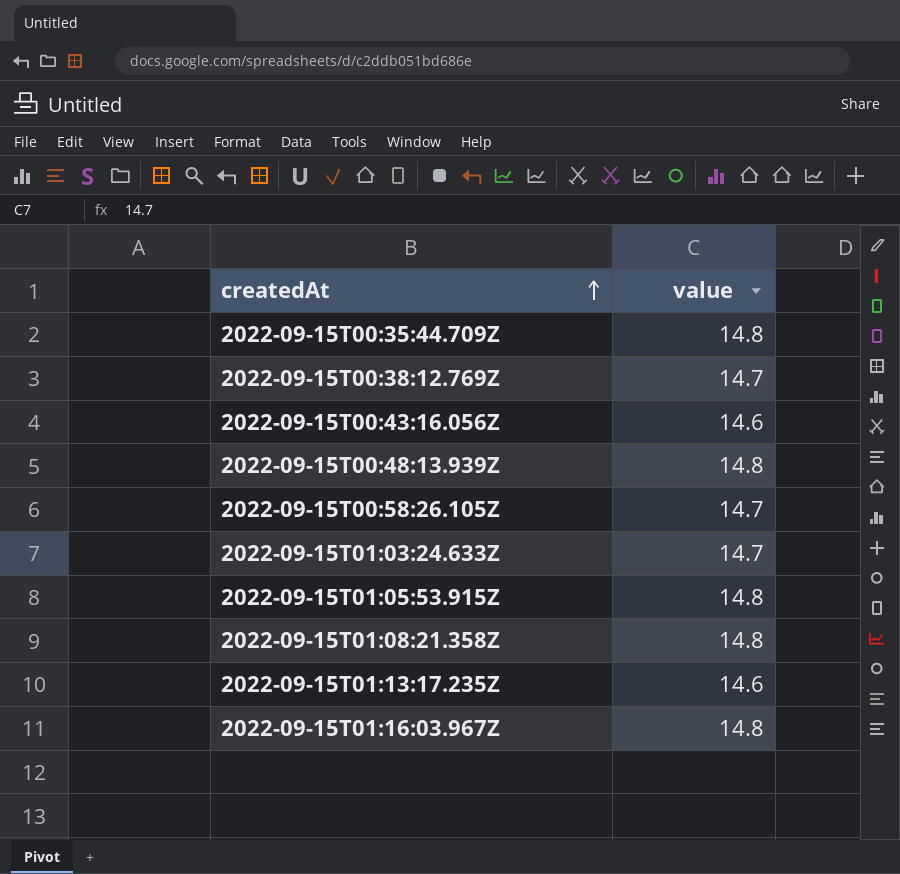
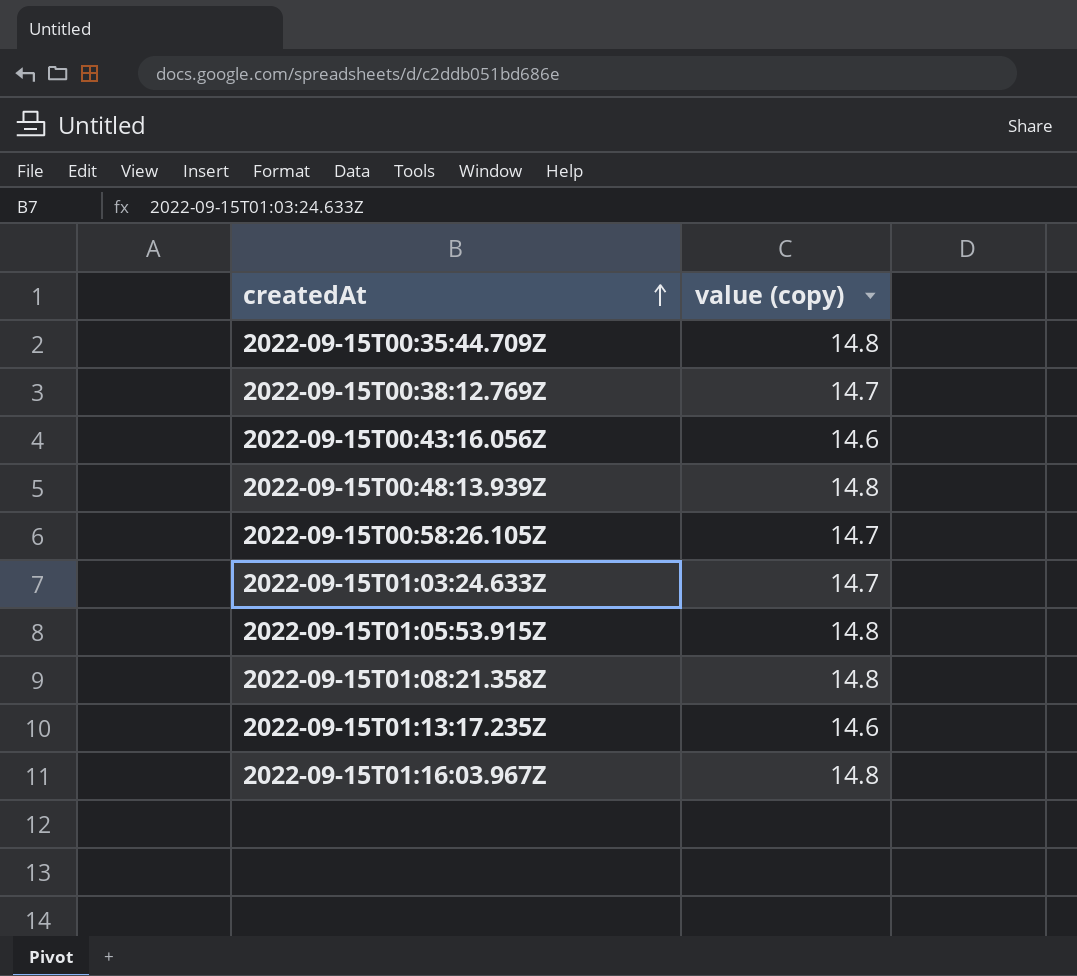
column name: value -> value (copy)

